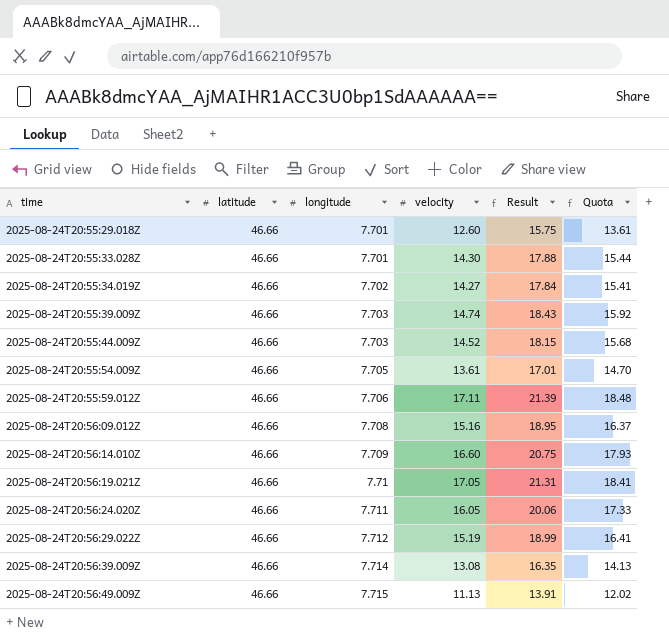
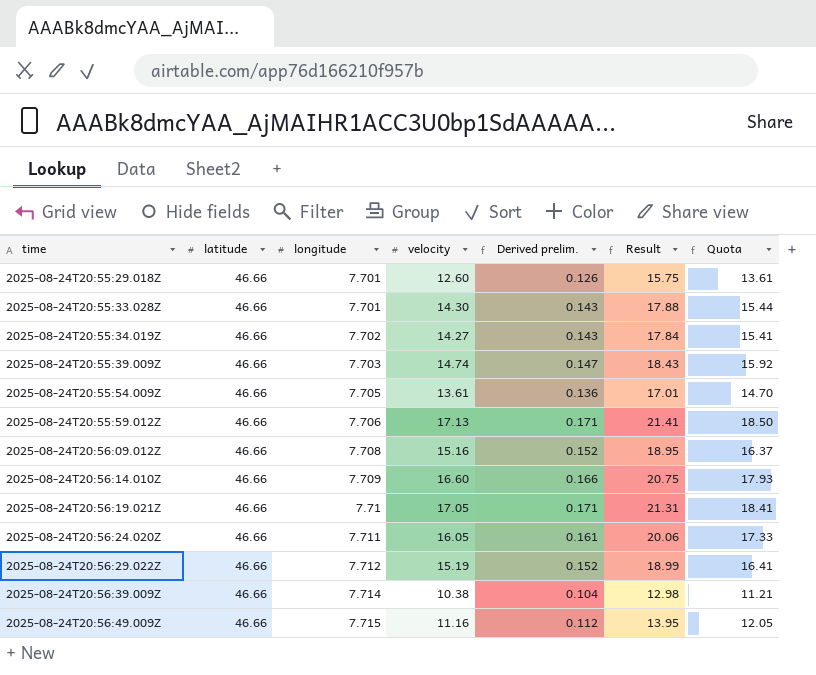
column Derived prelim. | formula: none -> [velocity] * 0.01
row 2025-08-24T20:55:44.009Z: 46.66 | 7.703 | 14.52 | 18.15 | 15.68 -> none
2025-08-24T20:55:59.012Z | velocity: 17.11 -> 17.13
2025-08-24T20:55:59.012Z | Result: 21.39 -> 21.41
2025-08-24T20:55:59.012Z | Quota: 18.48 -> 18.50
2025-08-24T20:56:39.009Z | velocity: 13.08 -> 10.38
2025-08-24T20:56:39.009Z | Result: 16.35 -> 12.98
2025-08-24T20:56:39.009Z | Quota: 14.13 -> 11.21
2025-08-24T20:56:49.009Z | velocity: 11.13 -> 11.16
2025-08-24T20:56:49.009Z | Result: 13.91 -> 13.95
2025-08-24T20:56:49.009Z | Quota: 12.02 -> 12.05

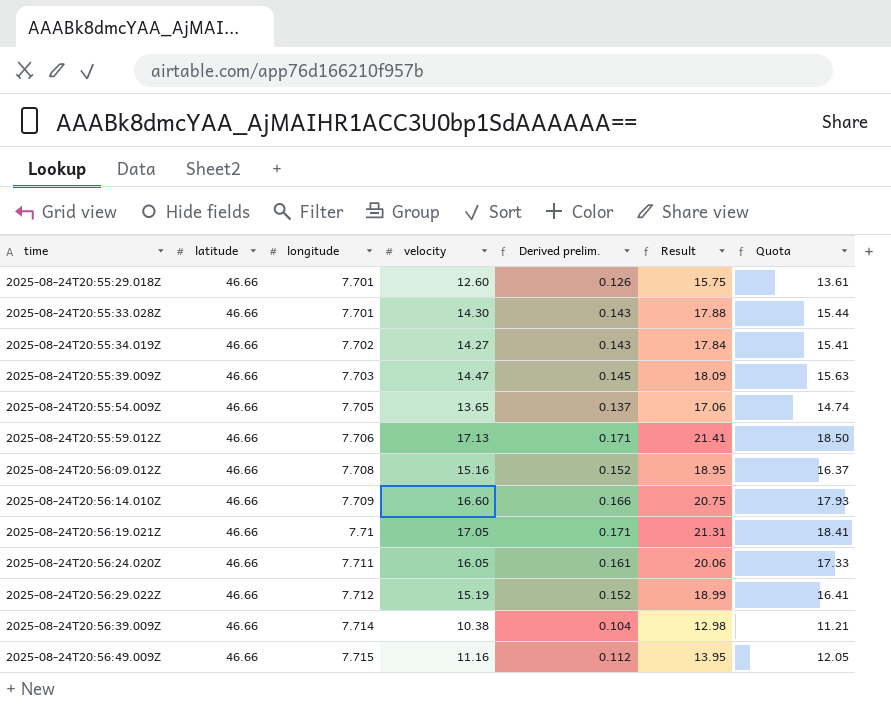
2025-08-24T20:55:39.009Z | velocity: 14.74 -> 14.47
2025-08-24T20:55:39.009Z | Derived prelim.: 0.147 -> 0.145
2025-08-24T20:55:39.009Z | Result: 18.43 -> 18.09
2025-08-24T20:55:39.009Z | Quota: 15.92 -> 15.63
2025-08-24T20:55:54.009Z | velocity: 13.61 -> 13.65
2025-08-24T20:55:54.009Z | Derived prelim.: 0.136 -> 0.137
2025-08-24T20:55:54.009Z | Result: 17.01 -> 17.06
2025-08-24T20:55:54.009Z | Quota: 14.70 -> 14.74

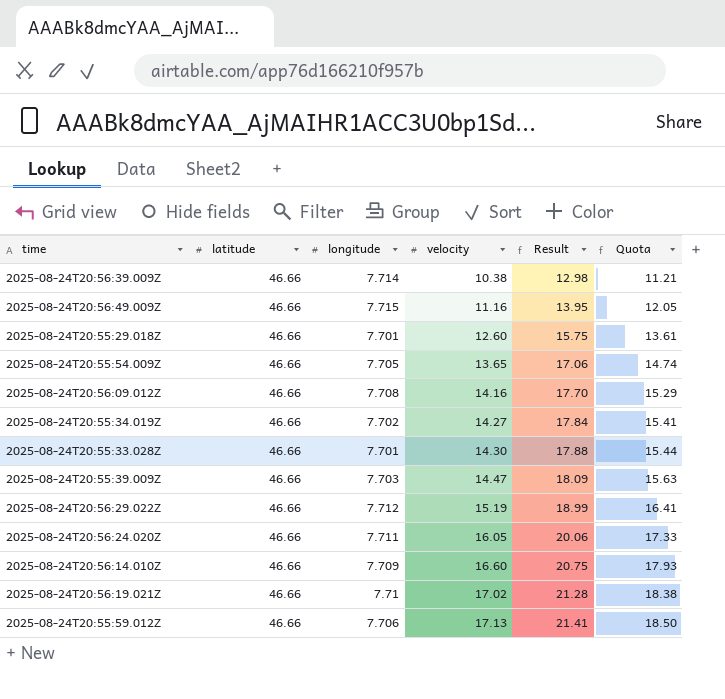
row order: time ascending -> velocity ascending
column Derived prelim. | formula: [velocity] * 0.01 -> none
2025-08-24T20:56:09.012Z | velocity: 15.16 -> 14.16
2025-08-24T20:56:09.012Z | Result: 18.95 -> 17.70
2025-08-24T20:56:09.012Z | Quota: 16.37 -> 15.29
2025-08-24T20:56:19.021Z | velocity: 17.05 -> 17.02
2025-08-24T20:56:19.021Z | Result: 21.31 -> 21.28
2025-08-24T20:56:19.021Z | Quota: 18.41 -> 18.38

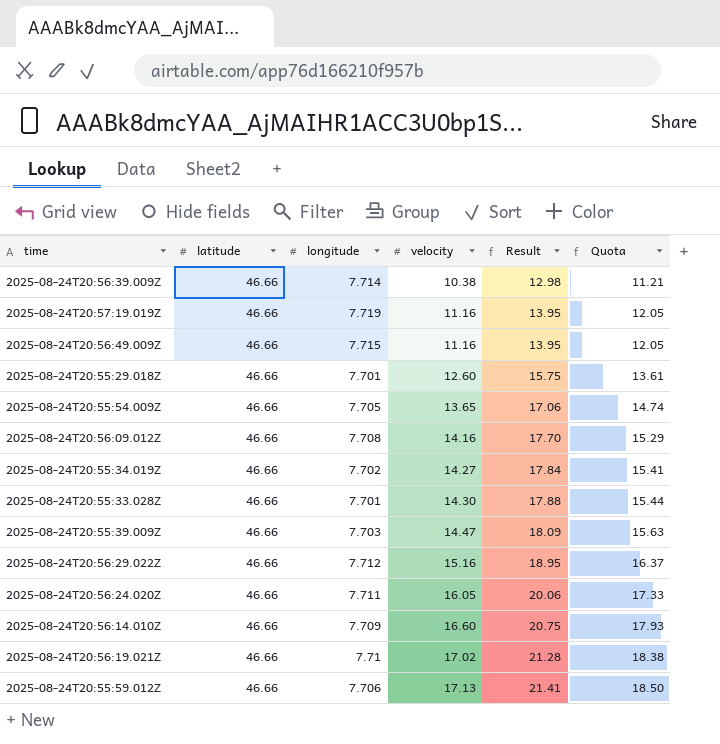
row 2025-08-24T20:57:19.019Z: none -> 46.66 | 7.719 | 11.16 | 13.95 | 12.05
2025-08-24T20:56:29.022Z | velocity: 15.19 -> 15.16
2025-08-24T20:56:29.022Z | Result: 18.99 -> 18.95
2025-08-24T20:56:29.022Z | Quota: 16.41 -> 16.37

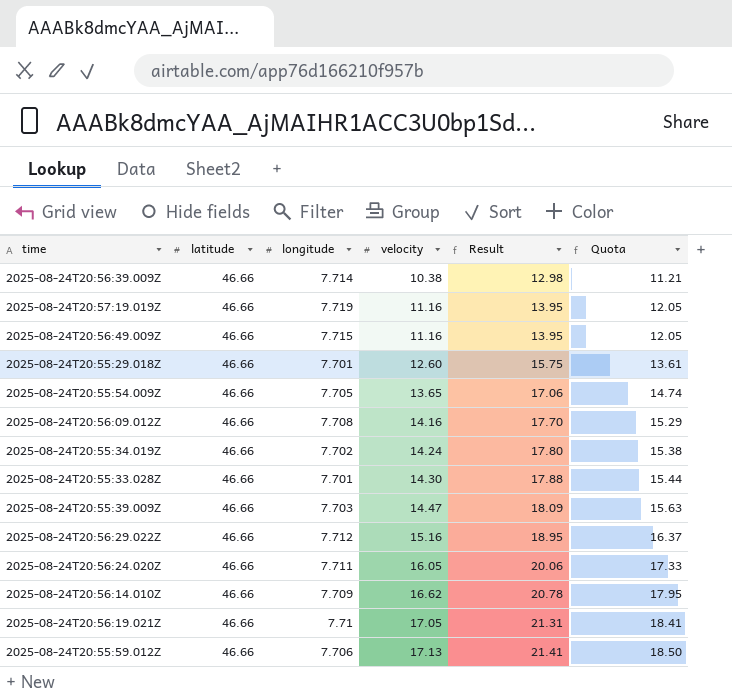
2025-08-24T20:55:34.019Z | velocity: 14.27 -> 14.24
2025-08-24T20:55:34.019Z | Result: 17.84 -> 17.80
2025-08-24T20:55:34.019Z | Quota: 15.41 -> 15.38
2025-08-24T20:56:14.010Z | velocity: 16.60 -> 16.62
2025-08-24T20:56:14.010Z | Result: 20.75 -> 20.78
2025-08-24T20:56:14.010Z | Quota: 17.93 -> 17.95
2025-08-24T20:56:19.021Z | velocity: 17.02 -> 17.05
2025-08-24T20:56:19.021Z | Result: 21.28 -> 21.31
2025-08-24T20:56:19.021Z | Quota: 18.38 -> 18.41

